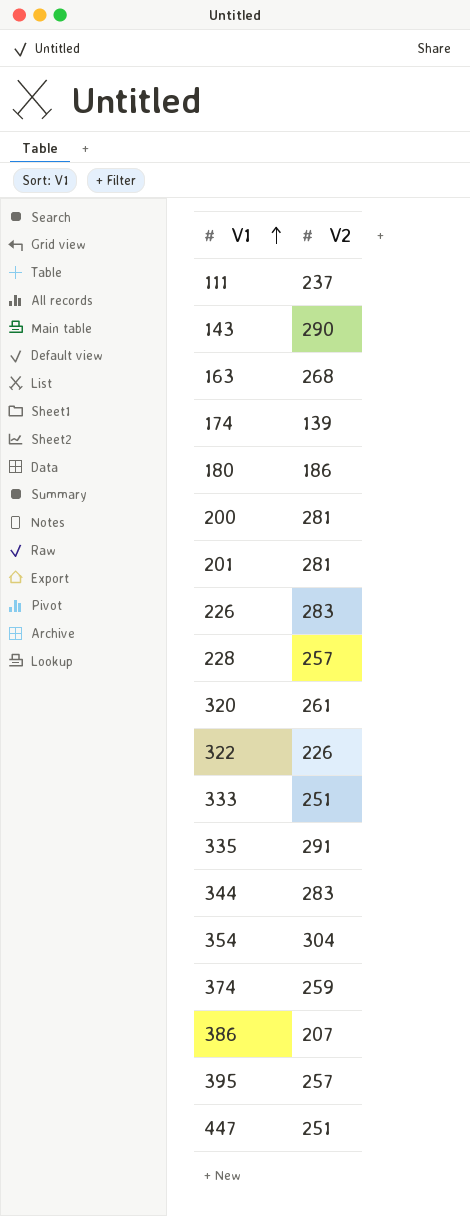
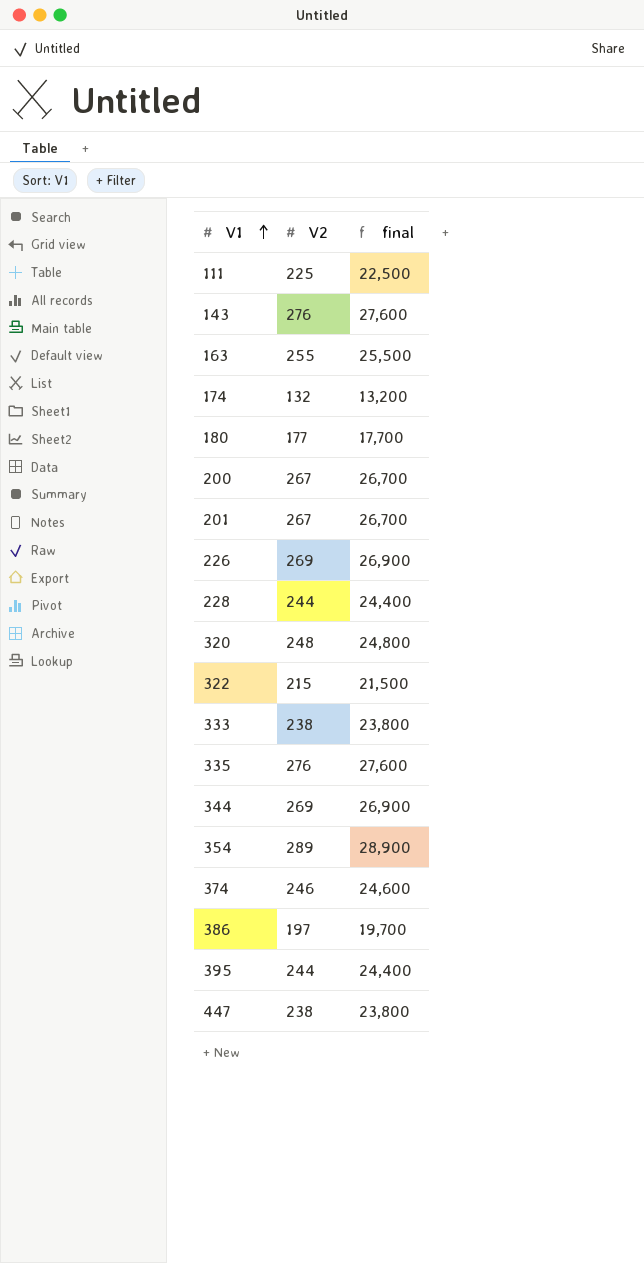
column final | formula: none -> [V2] * 100
111 | V2: 237 -> 225
143 | V2: 290 -> 276
163 | V2: 268 -> 255
174 | V2: 139 -> 132
180 | V2: 186 -> 177
200 | V2: 281 -> 267
201 | V2: 281 -> 267
226 | V2: 283 -> 269
228 | V2: 257 -> 244
320 | V2: 261 -> 248
322 | V2: 226 -> 215
333 | V2: 251 -> 238
335 | V2: 291 -> 276
344 | V2: 283 -> 269
354 | V2: 304 -> 289
374 | V2: 259 -> 246
386 | V2: 207 -> 197
395 | V2: 257 -> 244
447 | V2: 251 -> 238

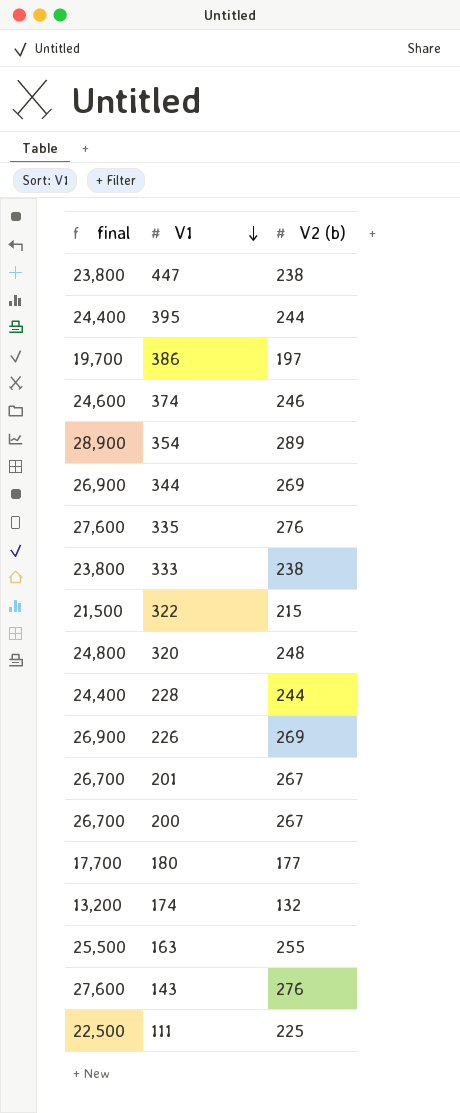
row order: V1 ascending -> V1 descending
column final | position: 3 -> 1
column name: V2 -> V2 (b)

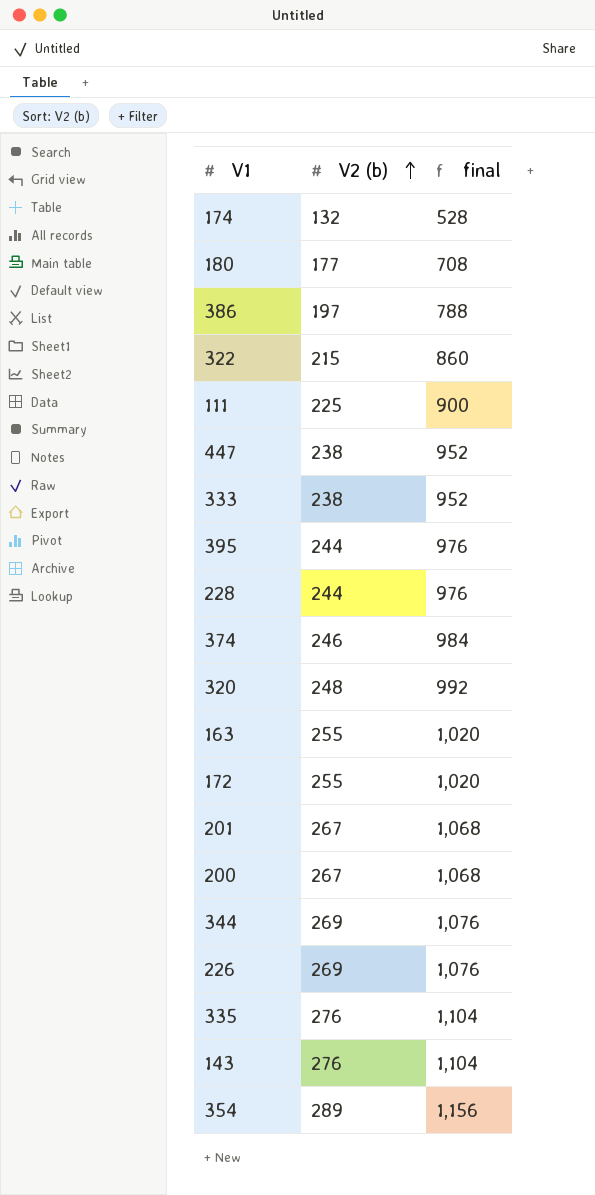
row order: V1 descending -> V2 (b) ascending
column final | formula: [V2 (b)] * 100 -> [V2 (b)] * 4
column final | position: 1 -> 3
row 172: none -> 255 | 1,020

